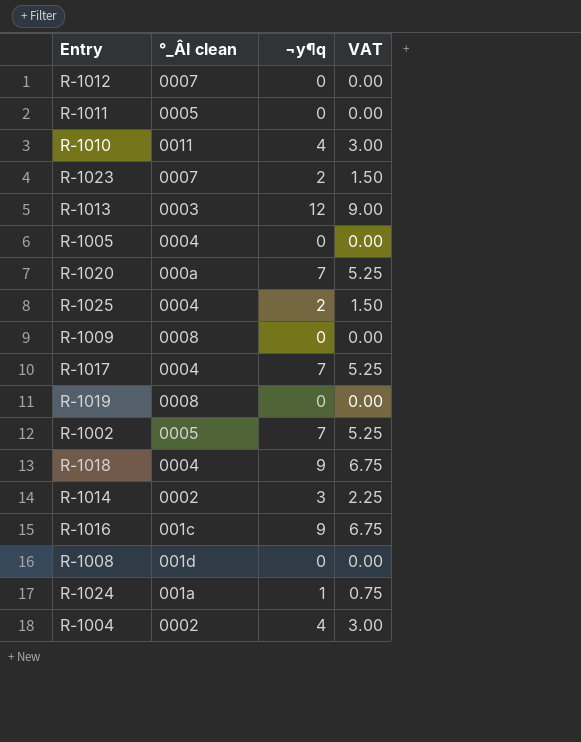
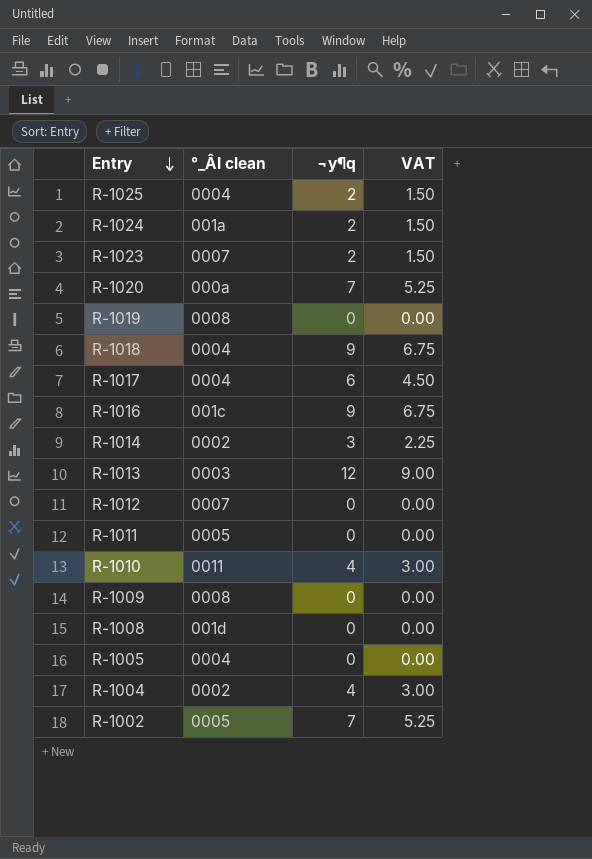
row order: none -> Entry descending
R-1024 | ¬y¶q: 1 -> 2
R-1024 | VAT: 0.75 -> 1.50
R-1017 | ¬y¶q: 7 -> 6
R-1017 | VAT: 5.25 -> 4.50

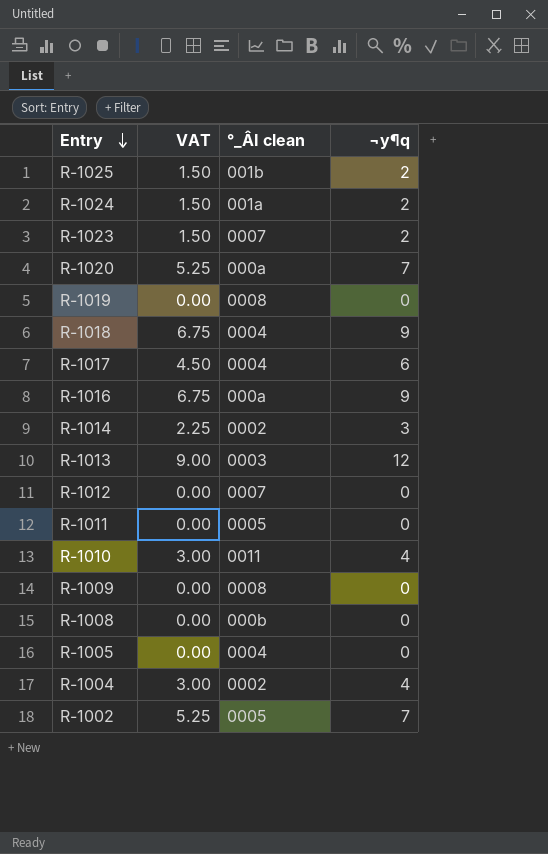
column VAT | position: 4 -> 2
R-1025 | °_ÂI clean: 0004 -> 001b
R-1016 | °_ÂI clean: 001c -> 000a
R-1008 | °_ÂI clean: 001d -> 000b

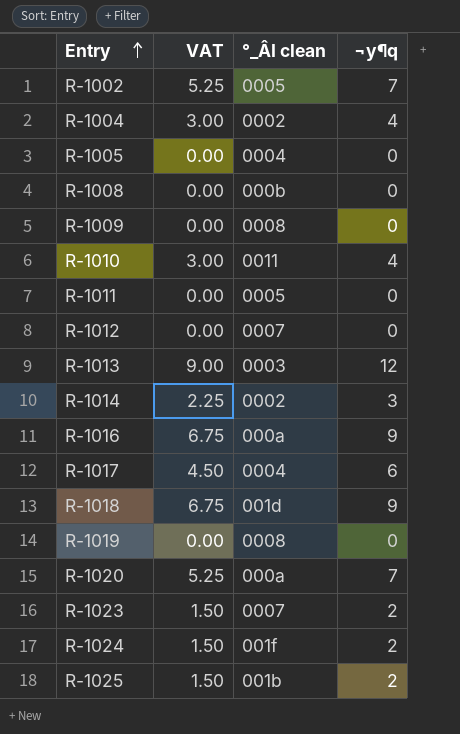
row order: Entry descending -> Entry ascending
R-1018 | °_ÂI clean: 0004 -> 001d
R-1024 | °_ÂI clean: 001a -> 001f

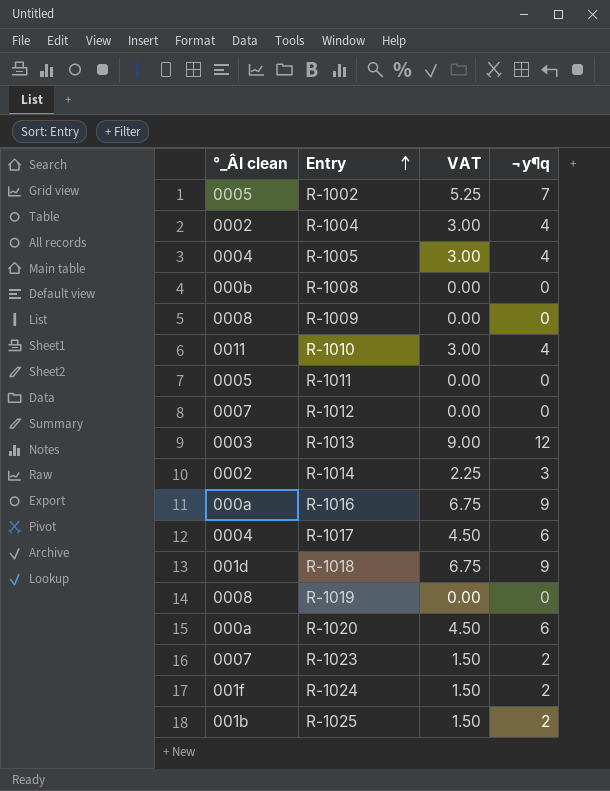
column °_ÂI clean | position: 3 -> 1
R-1005 | VAT: 0.00 -> 3.00
R-1005 | ¬y¶q: 0 -> 4
R-1020 | VAT: 5.25 -> 4.50
R-1020 | ¬y¶q: 7 -> 6

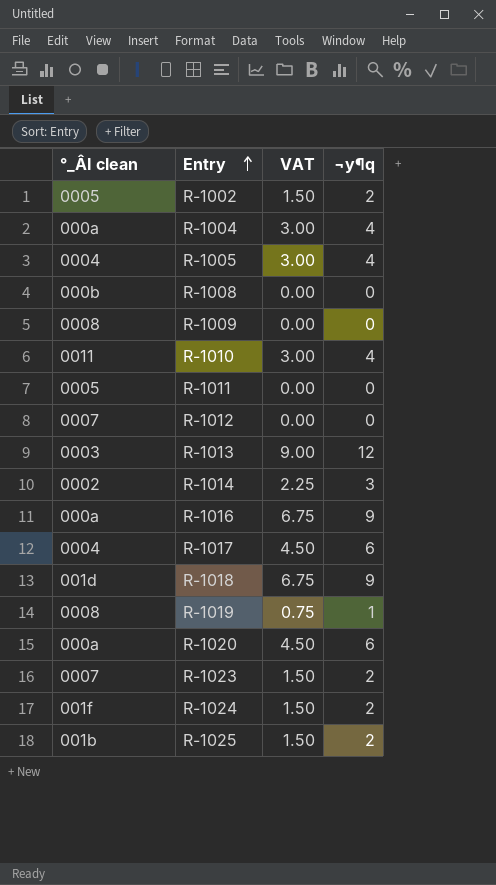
R-1002 | VAT: 5.25 -> 1.50
R-1002 | ¬y¶q: 7 -> 2
R-1004 | °_ÂI clean: 0002 -> 000a
R-1019 | VAT: 0.00 -> 0.75
R-1019 | ¬y¶q: 0 -> 1

